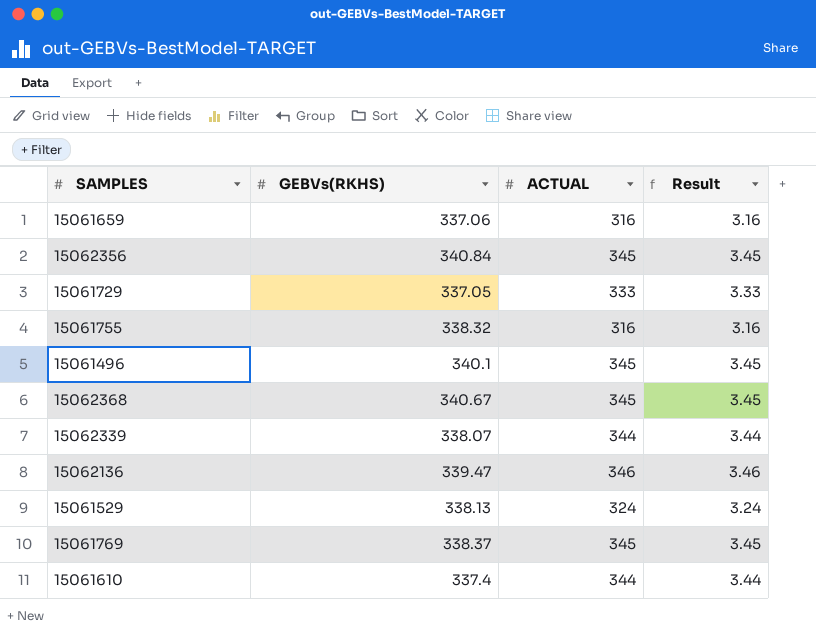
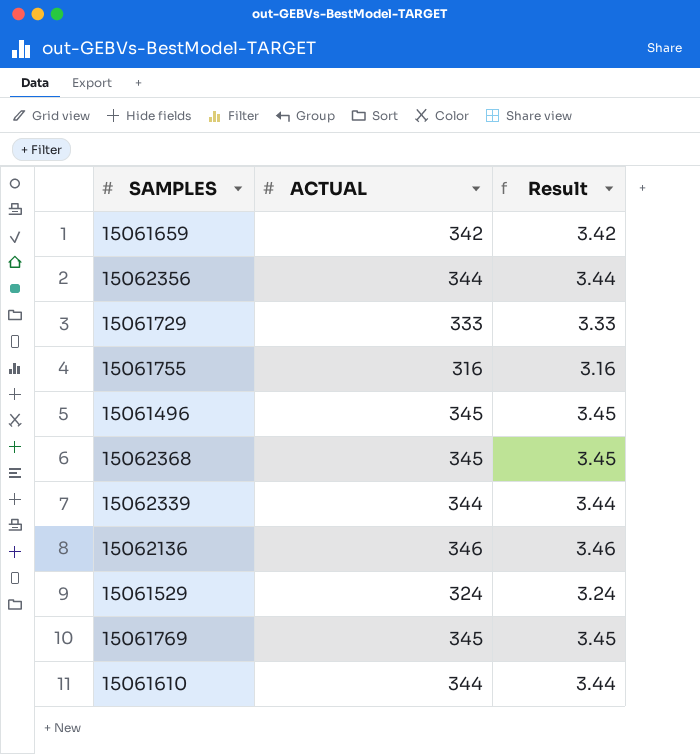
column GEBVs(RKHS) | position: 2 -> none
15061659 | ACTUAL: 316 -> 342
15061659 | Result: 3.16 -> 3.42
15062356 | ACTUAL: 345 -> 344
15062356 | Result: 3.45 -> 3.44

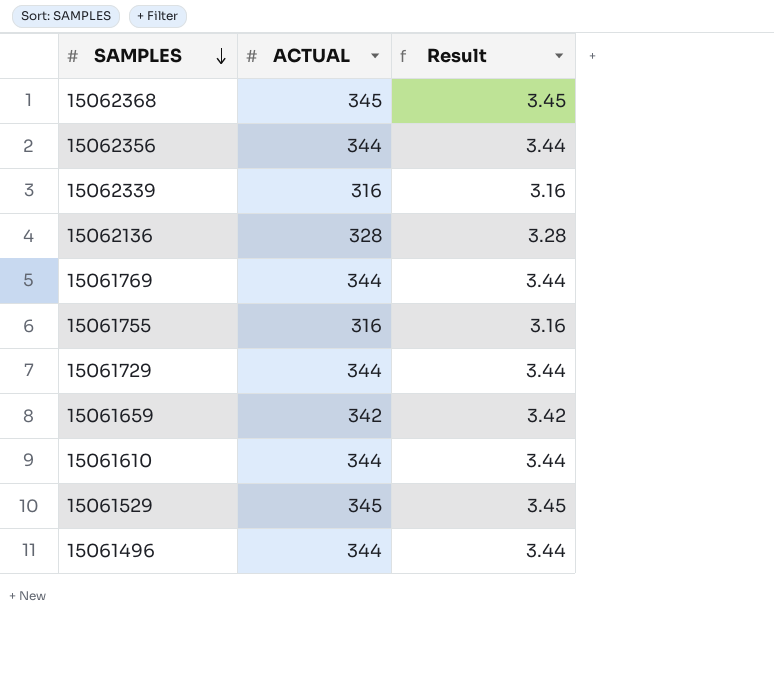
row order: none -> SAMPLES descending
15062339 | ACTUAL: 344 -> 316
15062339 | Result: 3.44 -> 3.16
15062136 | ACTUAL: 346 -> 328
15062136 | Result: 3.46 -> 3.28
15061769 | ACTUAL: 345 -> 344
15061769 | Result: 3.45 -> 3.44
15061729 | ACTUAL: 333 -> 344
15061729 | Result: 3.33 -> 3.44
15061529 | ACTUAL: 324 -> 345
15061529 | Result: 3.24 -> 3.45
15061496 | ACTUAL: 345 -> 344
15061496 | Result: 3.45 -> 3.44

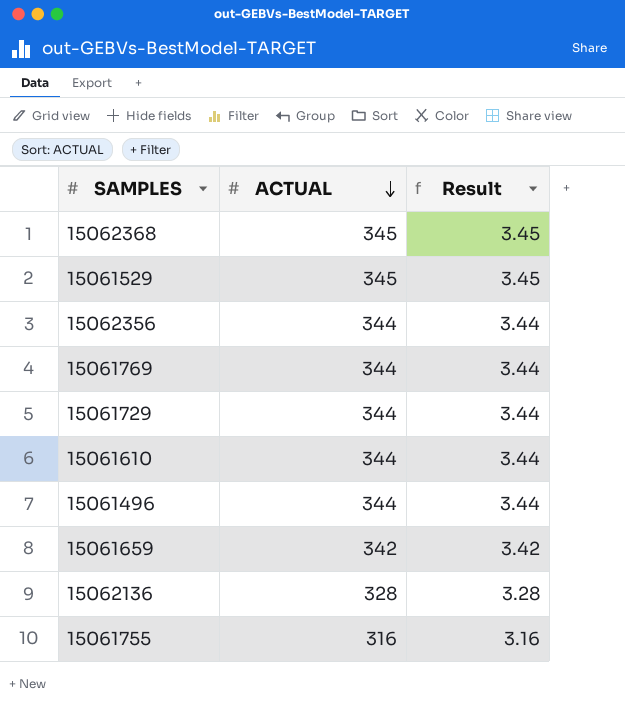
row order: SAMPLES descending -> ACTUAL descending
row 15062339: 316 | 3.16 -> none

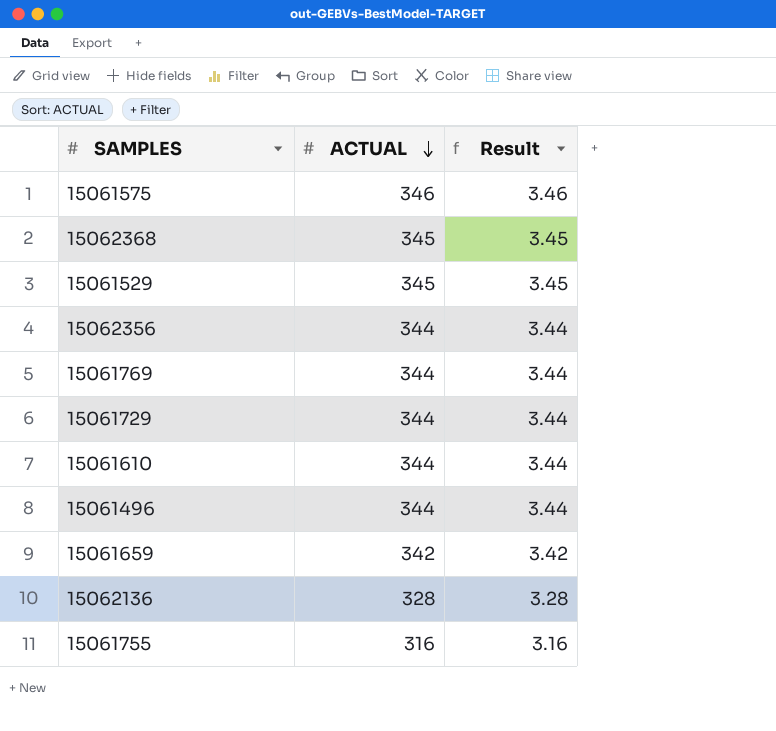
row 15061575: none -> 346 | 3.46

